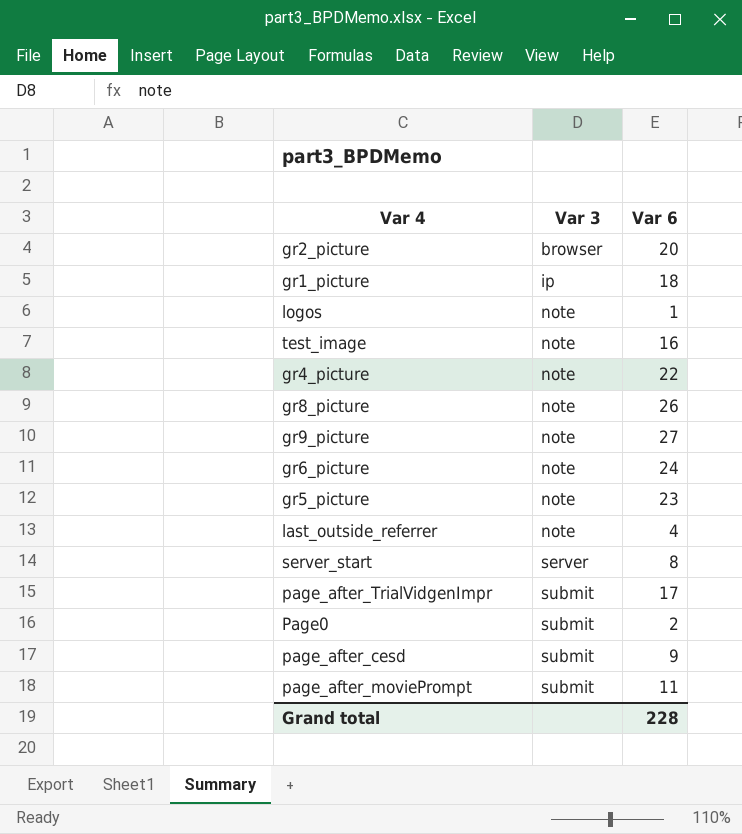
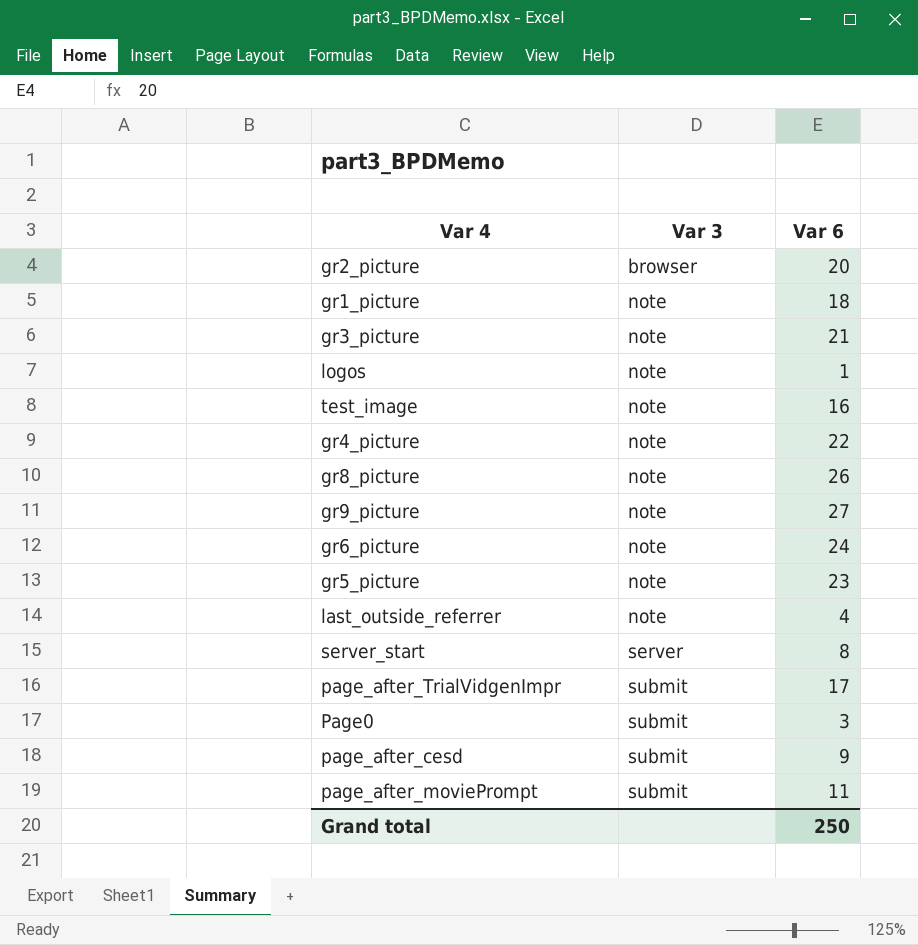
gr1_picture | Var 3: ip -> note
row gr3_picture: none -> note | 21
Page0 | Var 6: 2 -> 3
Grand total | Var 6: 228 -> 250

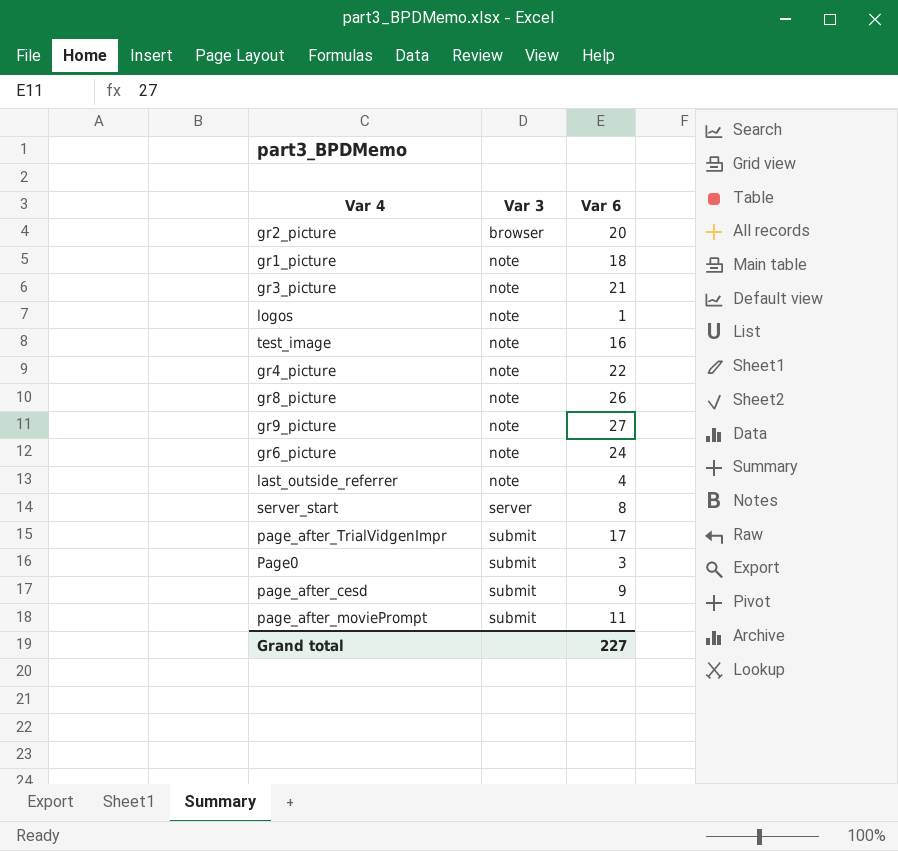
row gr5_picture: note | 23 -> none
Grand total | Var 6: 250 -> 227

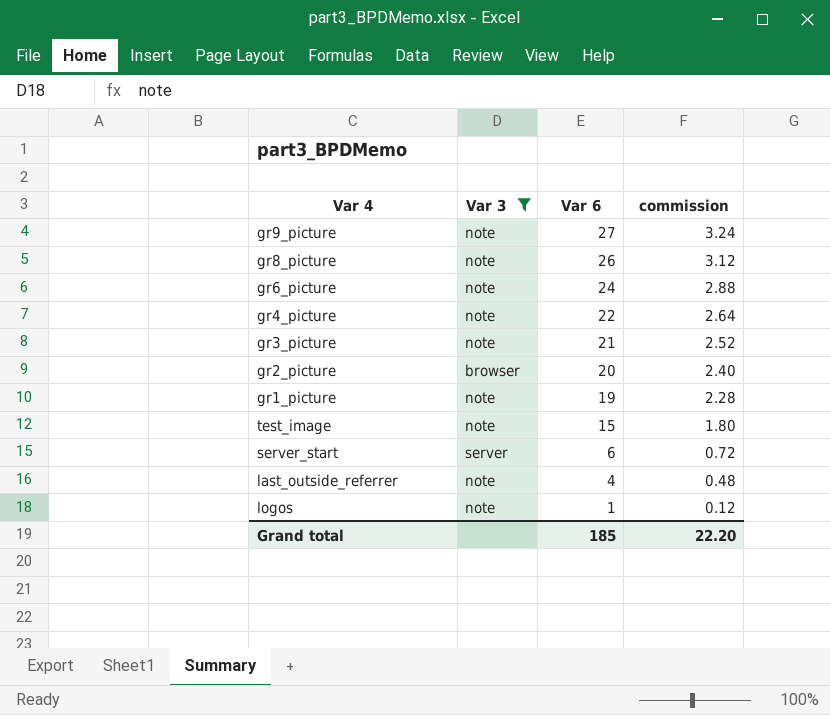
filter: none -> Var 3 != submit
row order: Var 3 ascending -> Var 6 descending
column commission | formula: none -> [Var 6] * 0.12
gr1_picture | Var 6: 18 -> 19
test_image | Var 6: 16 -> 15
server_start | Var 6: 8 -> 6
Grand total | Var 6: 227 -> 185

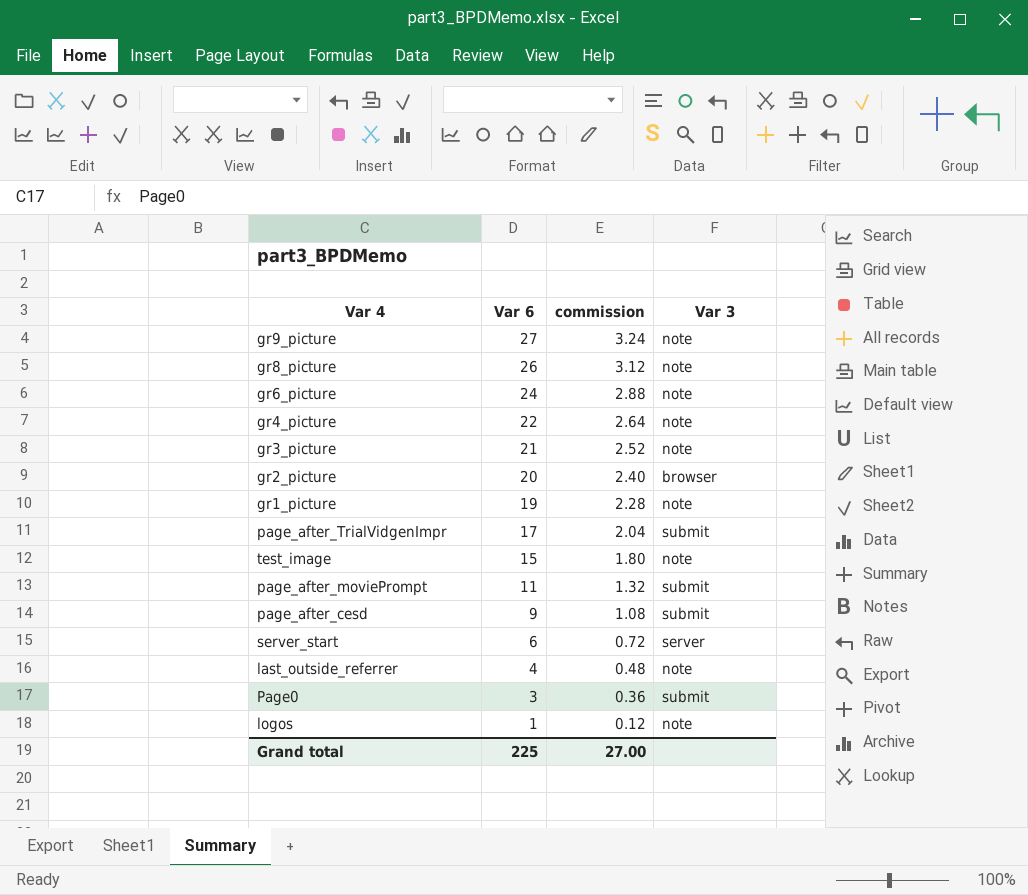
filter: Var 3 != submit -> none
column Var 3 | position: 2 -> 4
Grand total | Var 6: 185 -> 225
Grand total | commission: 22.20 -> 27.00

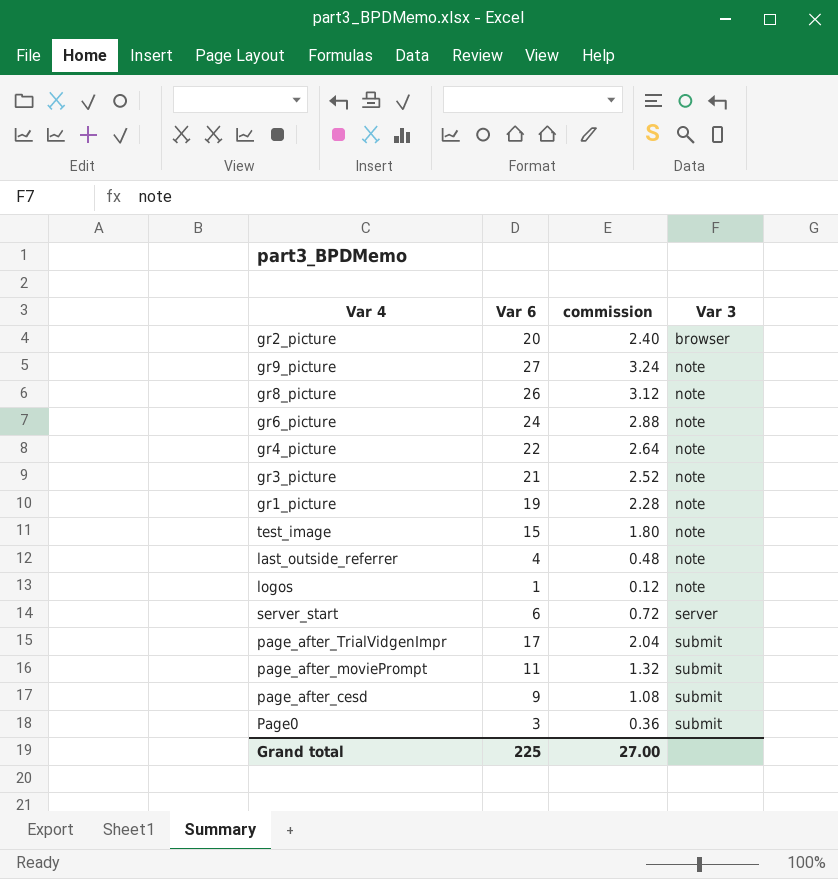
row order: Var 6 descending -> Var 3 ascending

